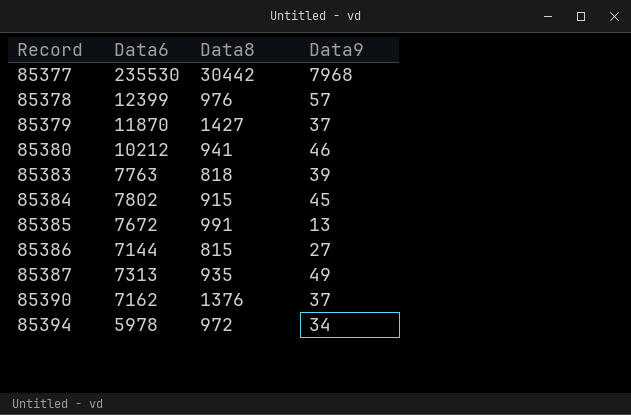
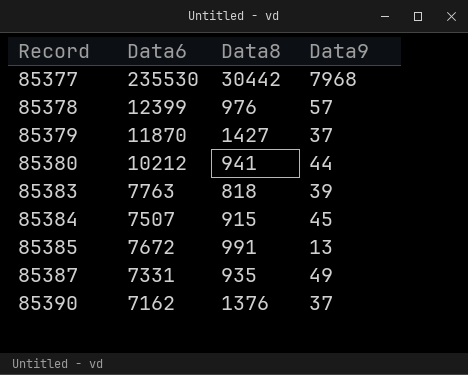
row 85386: 7144 | 815 | 27 -> none
row 85394: 5978 | 972 | 34 -> none
85380 | Data9: 46 -> 44
85384 | Data6: 7802 -> 7507
85387 | Data6: 7313 -> 7331

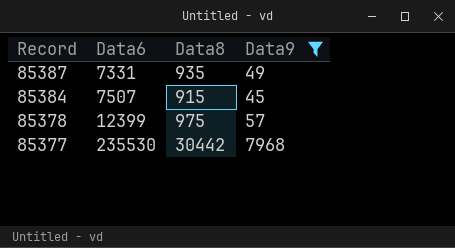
filter: none -> Data9 >= 45
row order: Record ascending -> Record descending
85378 | Data8: 976 -> 975

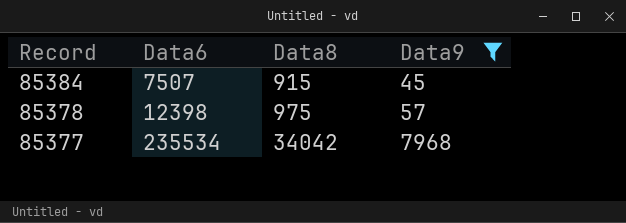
row 85387: 7331 | 935 | 49 -> none
85378 | Data6: 12399 -> 12398
85377 | Data6: 235530 -> 235534
85377 | Data8: 30442 -> 34042

